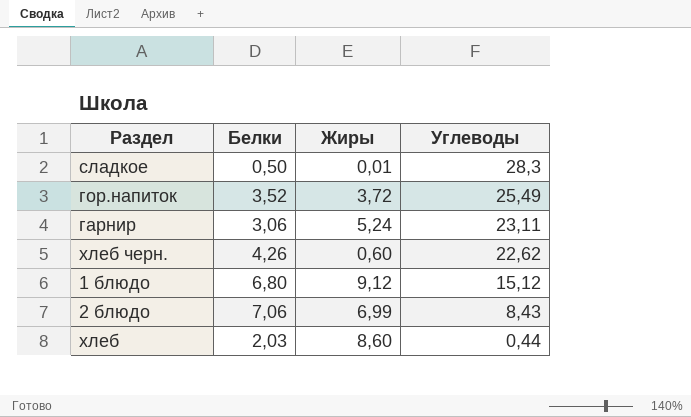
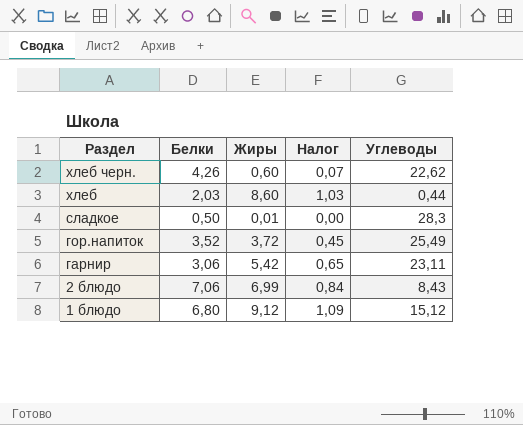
row order: Углеводы descending -> Раздел descending
column Налог | formula: none -> [Жиры] * 0,12
гарнир | Жиры: 5,24 -> 5,42

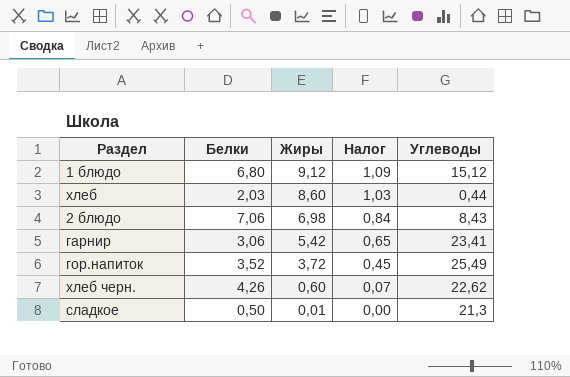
row order: Раздел descending -> Жиры descending
2 блюдо | Жиры: 6,99 -> 6,98
гарнир | Углеводы: 23,11 -> 23,41
сладкое | Углеводы: 28,3 -> 21,3

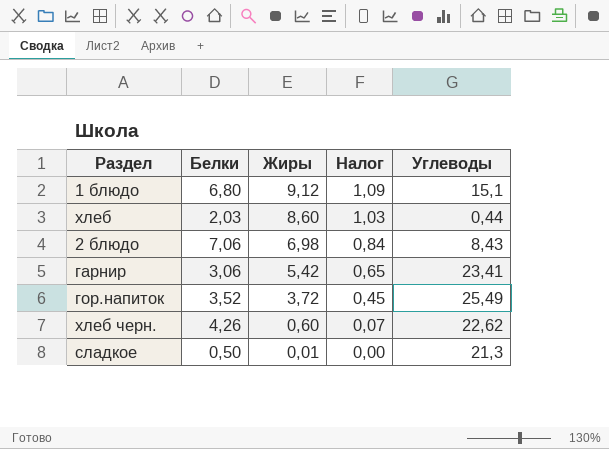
1 блюдо | Углеводы: 15,12 -> 15,1

